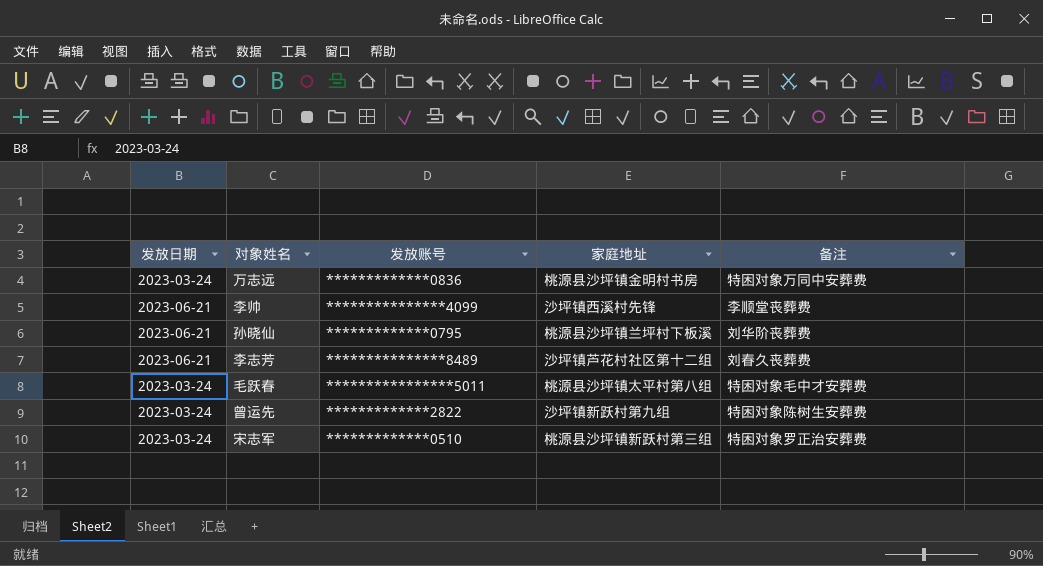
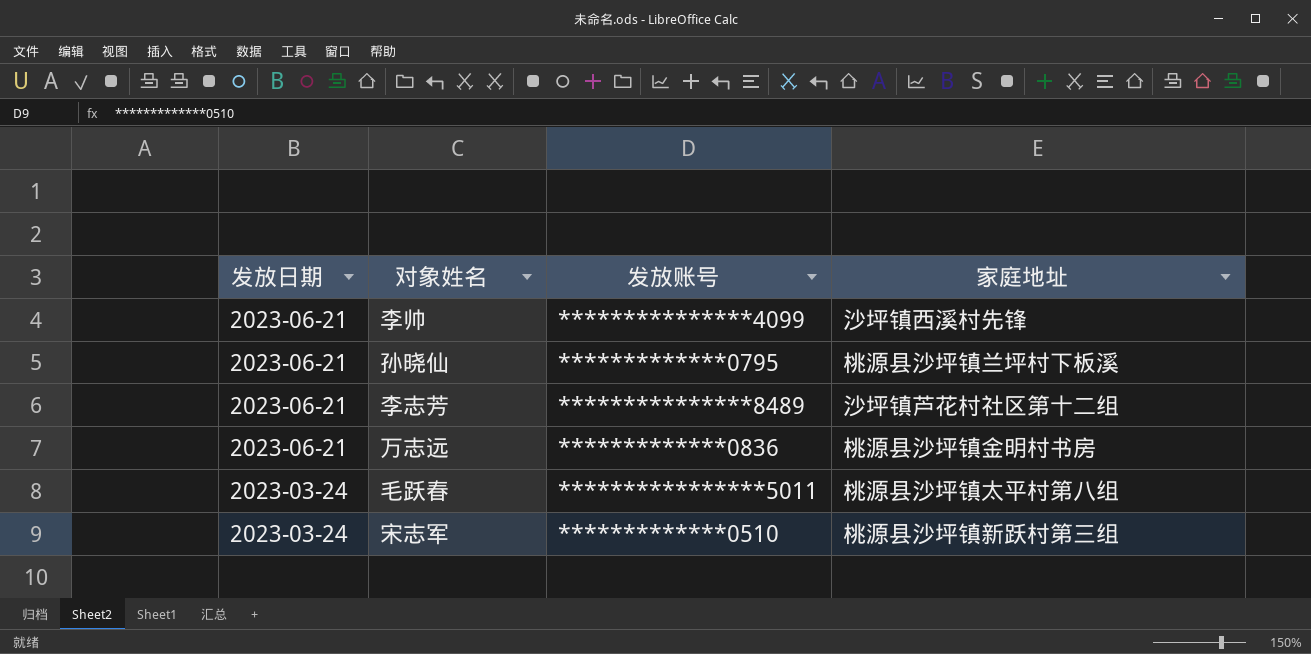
row order: none -> 发放日期 descending
column 备注 | position: 5 -> none
row 曾运先: 2023-03-24 | *************2822 | 沙坪镇新跃村第九组 | 特困对象陈树生安葬费 -> none
万志远 | 发放日期: 2023-03-24 -> 2023-06-21

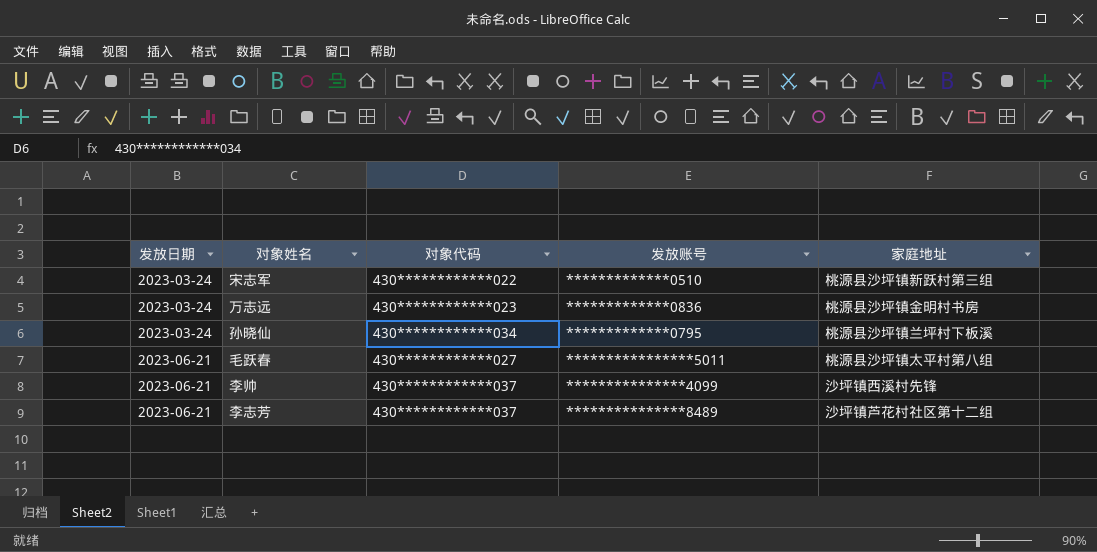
row order: 发放日期 descending -> 发放日期 ascending
column 对象代码 | position: none -> 3
万志远 | 发放日期: 2023-06-21 -> 2023-03-24
孙晓仙 | 发放日期: 2023-06-21 -> 2023-03-24
毛跃春 | 发放日期: 2023-03-24 -> 2023-06-21

